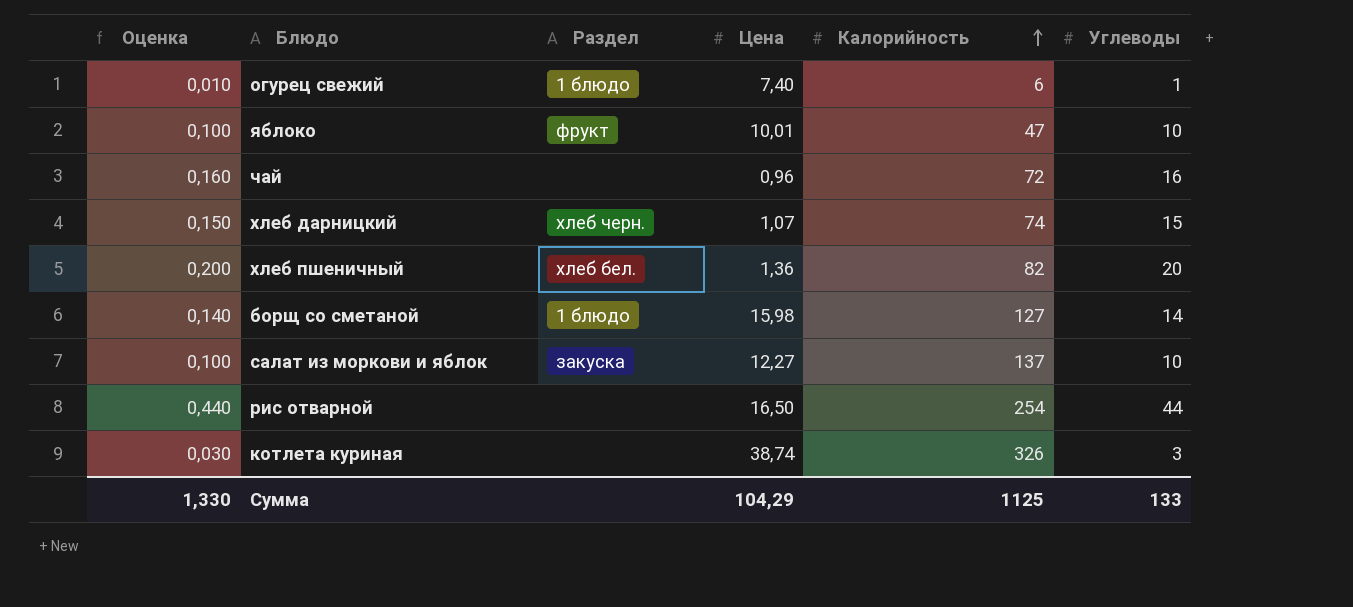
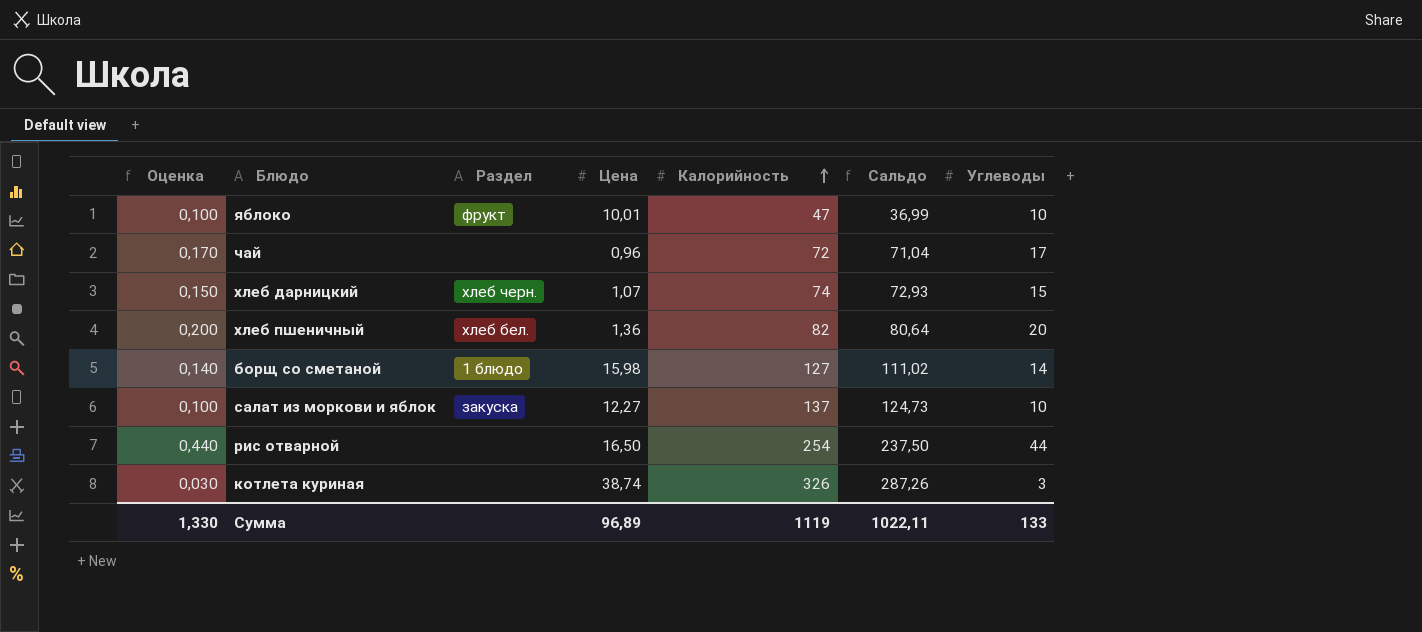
column Сальдо | formula: none -> [Калорийность] - [Цена]
row огурец свежий: 0,010 | 1 блюдо | 7,40 | 6 | 1 -> none
чай | Оценка: 0,160 -> 0,170
чай | Углеводы: 16 -> 17
Сумма | Цена: 104,29 -> 96,89
Сумма | Калорийность: 1125 -> 1119

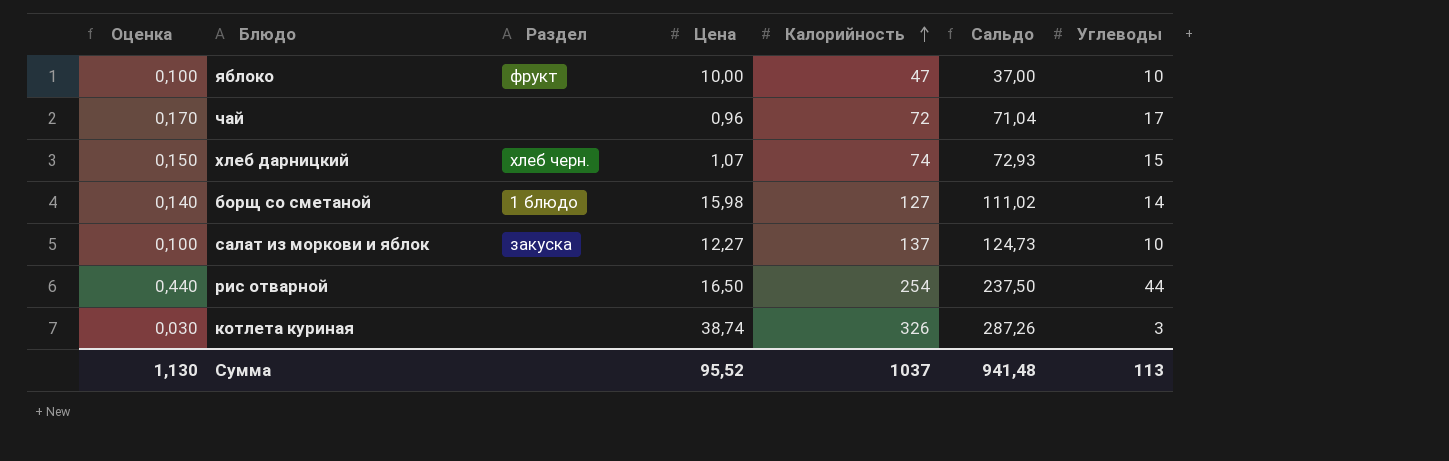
row хлеб пшеничный: 0,200 | хлеб бел. | 1,36 | 82 | 80,64 | 20 -> none
яблоко | Цена: 10,01 -> 10,00
яблоко | Сальдо: 36,99 -> 37,00
Сумма | Оценка: 1,330 -> 1,130
Сумма | Цена: 96,89 -> 95,52
Сумма | Калорийность: 1119 -> 1037
Сумма | Сальдо: 1022,11 -> 941,48
Сумма | Углеводы: 133 -> 113

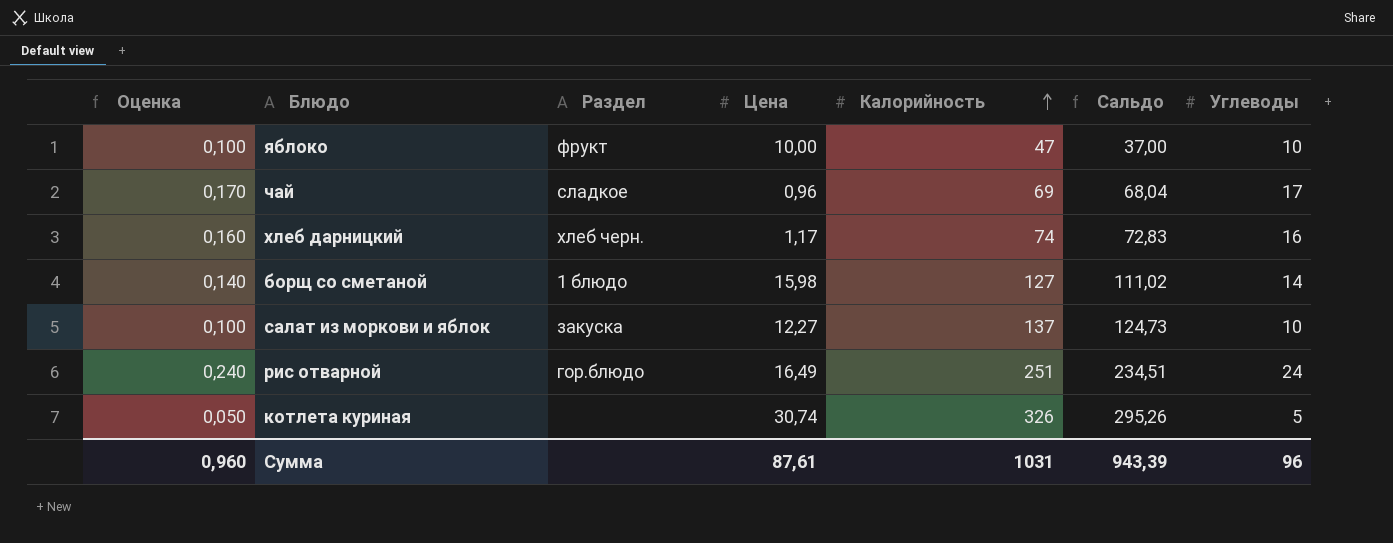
чай | Раздел: none -> сладкое
чай | Калорийность: 72 -> 69
чай | Сальдо: 71,04 -> 68,04
хлеб дарницкий | Оценка: 0,150 -> 0,160
хлеб дарницкий | Цена: 1,07 -> 1,17
хлеб дарницкий | Сальдо: 72,93 -> 72,83
хлеб дарницкий | Углеводы: 15 -> 16
рис отварной | Оценка: 0,440 -> 0,240
рис отварной | Раздел: none -> гор.блюдо
рис отварной | Цена: 16,50 -> 16,49
рис отварной | Калорийность: 254 -> 251
рис отварной | Сальдо: 237,50 -> 234,51
рис отварной | Углеводы: 44 -> 24
котлета куриная | Оценка: 0,030 -> 0,050
котлета куриная | Цена: 38,74 -> 30,74
котлета куриная | Сальдо: 287,26 -> 295,26
котлета куриная | Углеводы: 3 -> 5
Сумма | Оценка: 1,130 -> 0,960
Сумма | Цена: 95,52 -> 87,61
Сумма | Калорийность: 1037 -> 1031
Сумма | Сальдо: 941,48 -> 943,39
Сумма | Углеводы: 113 -> 96

